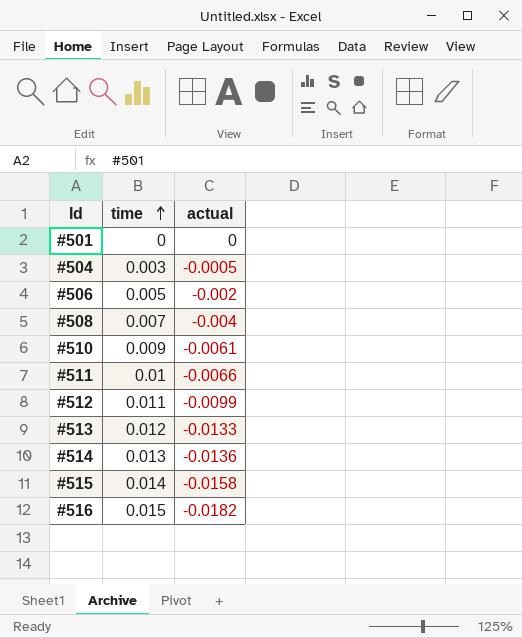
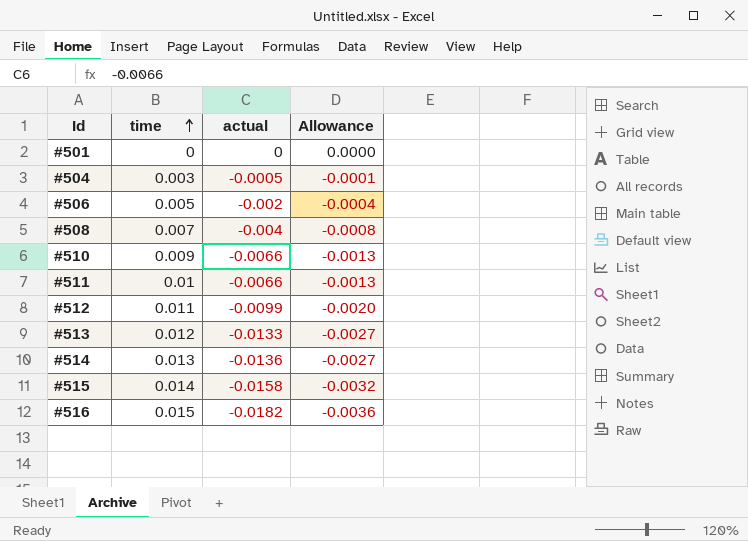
column Allowance | formula: none -> [actual] * 0.2
#510 | actual: -0.0061 -> -0.0066

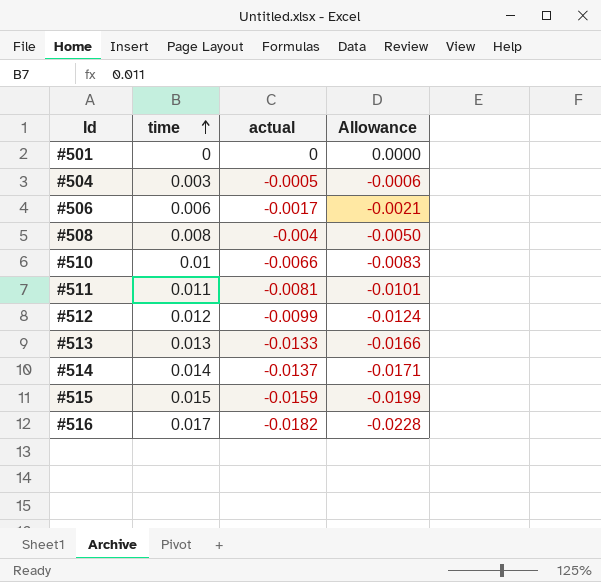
column Allowance | formula: [actual] * 0.2 -> [actual] * 1.25
#506 | time: 0.005 -> 0.006
#506 | actual: -0.002 -> -0.0017
#508 | time: 0.007 -> 0.008
#510 | time: 0.009 -> 0.01
#511 | time: 0.01 -> 0.011
#511 | actual: -0.0066 -> -0.0081
#512 | time: 0.011 -> 0.012
#513 | time: 0.012 -> 0.013
#514 | time: 0.013 -> 0.014
#514 | actual: -0.0136 -> -0.0137
#515 | time: 0.014 -> 0.015
#515 | actual: -0.0158 -> -0.0159
#516 | time: 0.015 -> 0.017

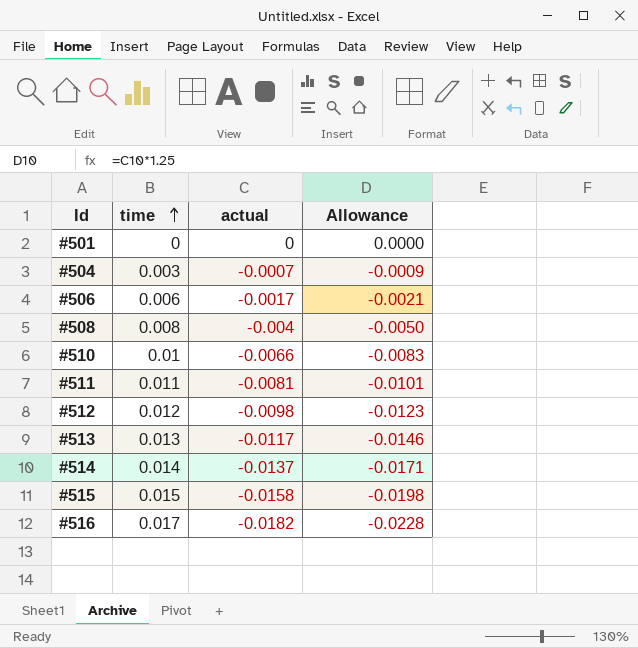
#504 | actual: -0.0005 -> -0.0007
#504 | Allowance: -0.0006 -> -0.0009
#512 | actual: -0.0099 -> -0.0098
#512 | Allowance: -0.0124 -> -0.0123
#513 | actual: -0.0133 -> -0.0117
#513 | Allowance: -0.0166 -> -0.0146
#515 | actual: -0.0159 -> -0.0158
#515 | Allowance: -0.0199 -> -0.0198

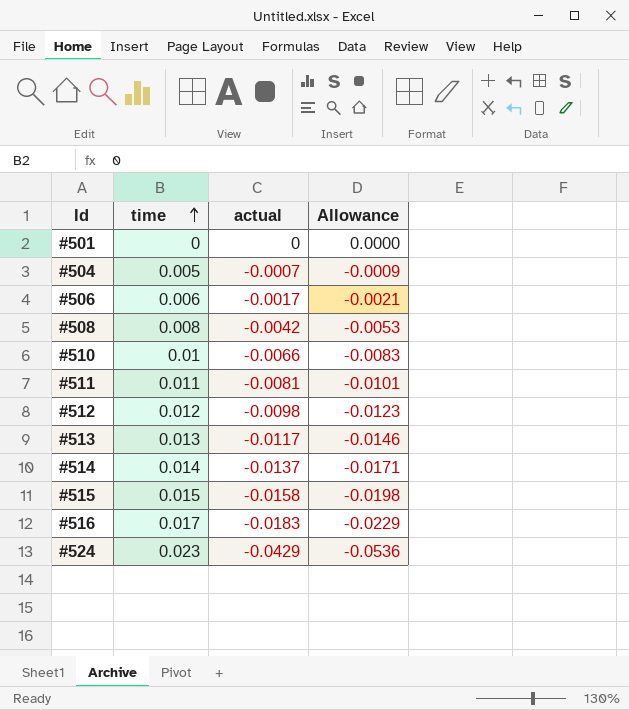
#504 | time: 0.003 -> 0.005
#508 | actual: -0.004 -> -0.0042
#508 | Allowance: -0.0050 -> -0.0053
#516 | actual: -0.0182 -> -0.0183
#516 | Allowance: -0.0228 -> -0.0229
row #524: none -> 0.023 | -0.0429 | -0.0536

